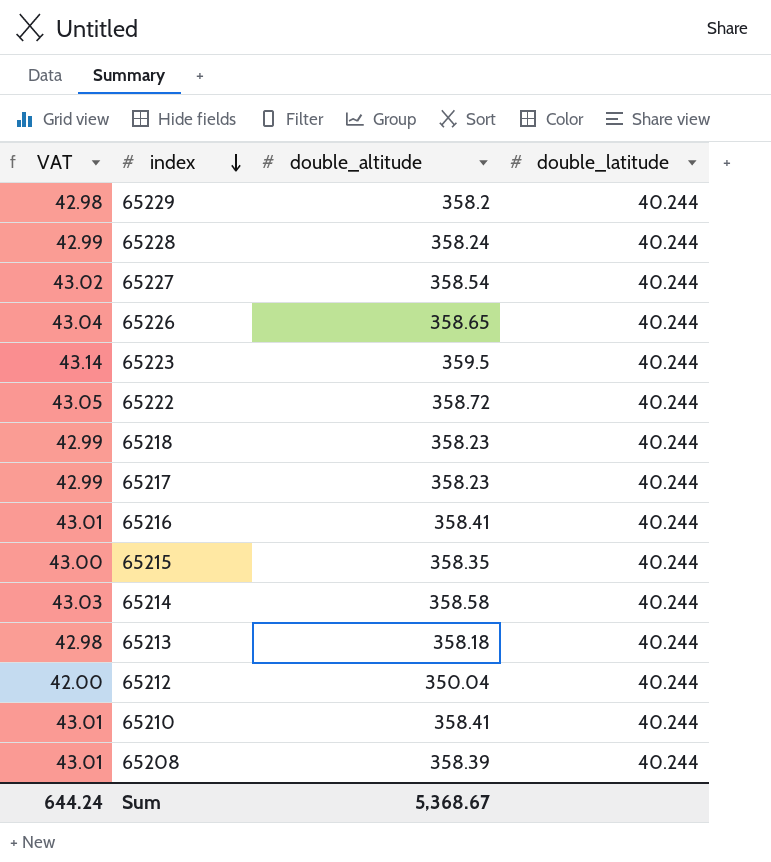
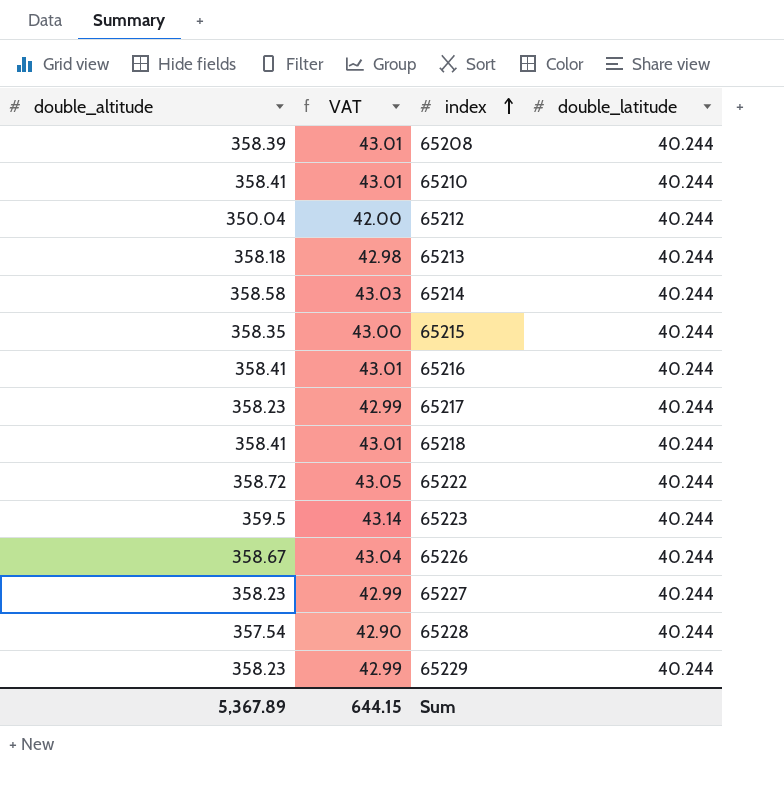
row order: index descending -> index ascending
column double_altitude | position: 3 -> 1
65218 | double_altitude: 358.23 -> 358.41
65218 | VAT: 42.99 -> 43.01
65226 | double_altitude: 358.65 -> 358.67
65227 | double_altitude: 358.54 -> 358.23
65227 | VAT: 43.02 -> 42.99
65228 | double_altitude: 358.24 -> 357.54
65228 | VAT: 42.99 -> 42.90
65229 | double_altitude: 358.2 -> 358.23
65229 | VAT: 42.98 -> 42.99
Sum | double_altitude: 5,368.67 -> 5,367.89
Sum | VAT: 644.24 -> 644.15

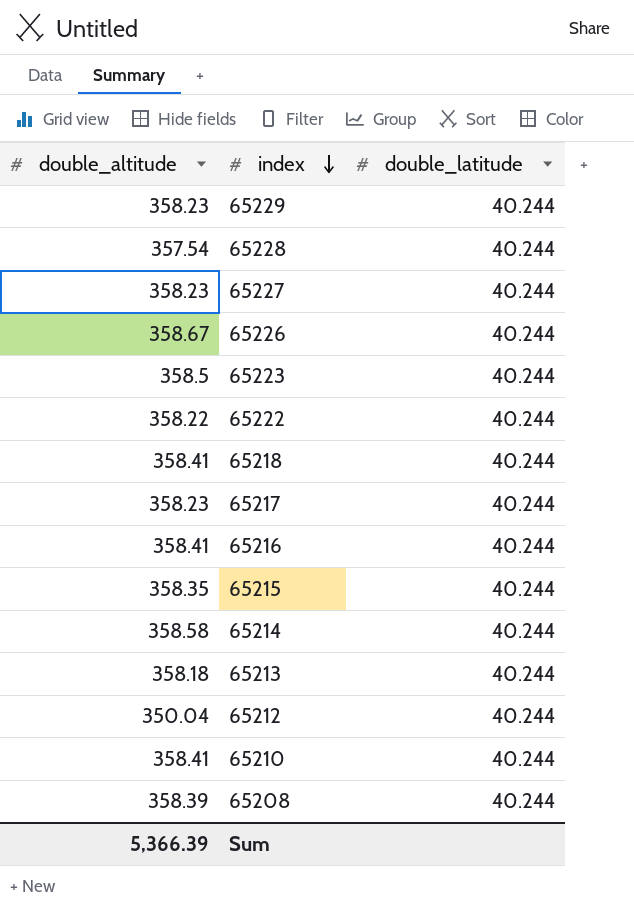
row order: index ascending -> index descending
column VAT | formula: [double_altitude] * 0.12 -> none
65223 | double_altitude: 359.5 -> 358.5
65222 | double_altitude: 358.72 -> 358.22
Sum | double_altitude: 5,367.89 -> 5,366.39

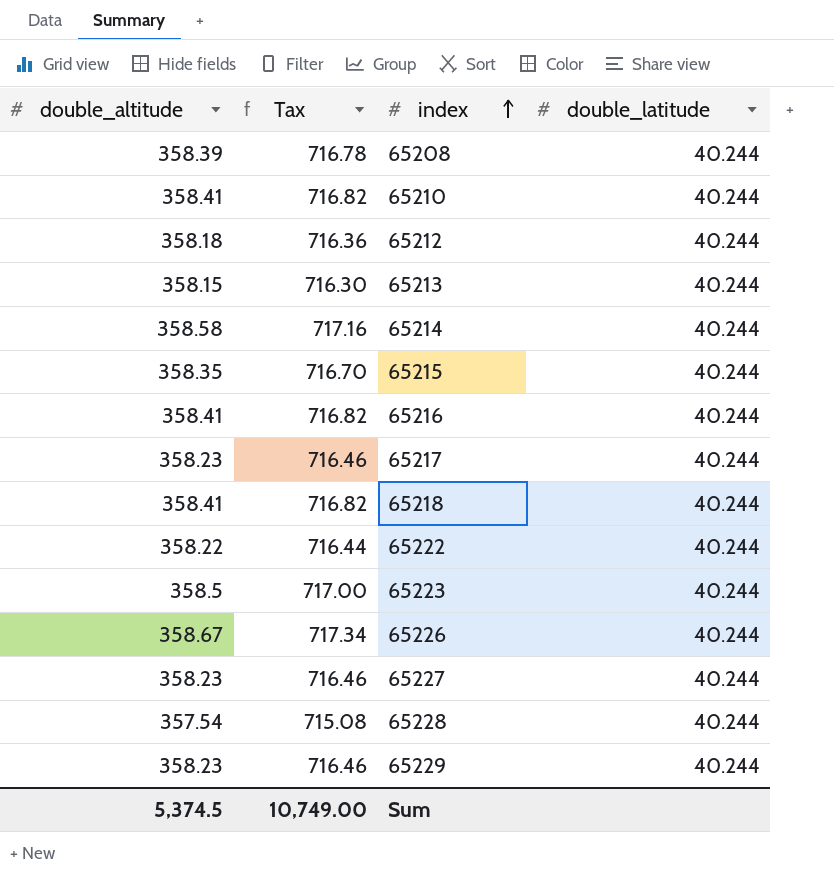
row order: index descending -> index ascending
column Tax | formula: none -> [double_altitude] * 2
65212 | double_altitude: 350.04 -> 358.18
65213 | double_altitude: 358.18 -> 358.15
Sum | double_altitude: 5,366.39 -> 5,374.5

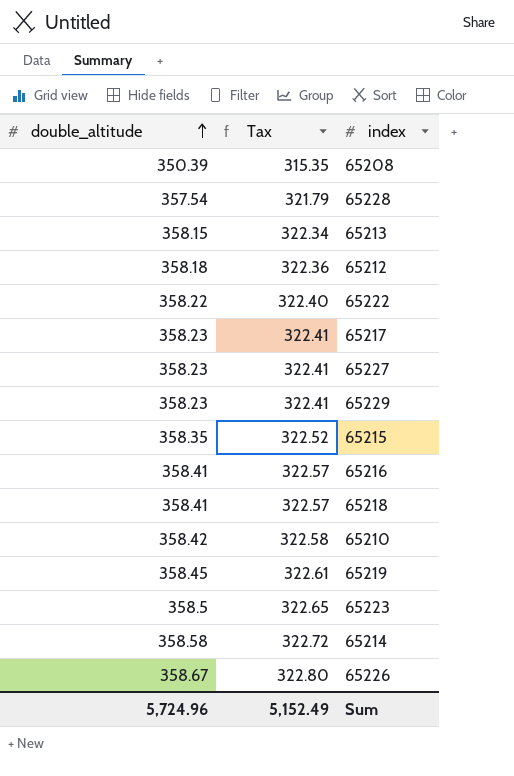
row order: index ascending -> double_altitude ascending
column double_latitude | position: 4 -> none
column Tax | formula: [double_altitude] * 2 -> [double_altitude] * 0.9
65208 | double_altitude: 358.39 -> 350.39
65210 | double_altitude: 358.41 -> 358.42
row 65219: none -> 358.45 | 322.61
Sum | double_altitude: 5,374.5 -> 5,724.96
Sum | Tax: 10,749.00 -> 5,152.49

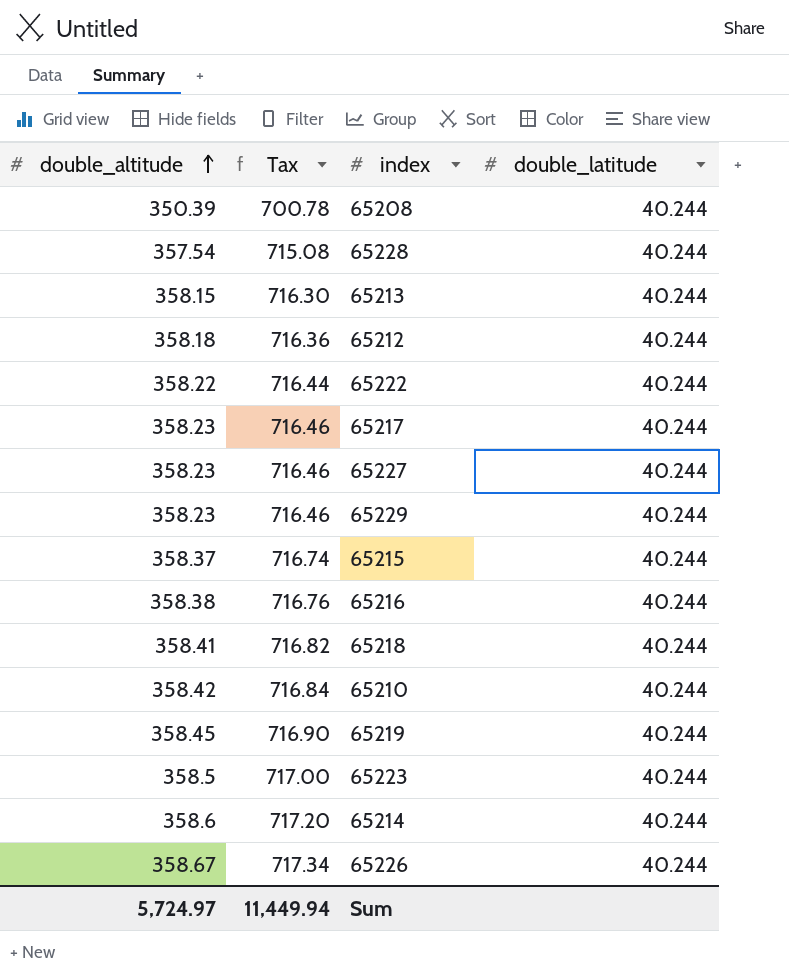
column Tax | formula: [double_altitude] * 0.9 -> [double_altitude] * 2
column double_latitude | position: none -> 4
65215 | double_altitude: 358.35 -> 358.37
65216 | double_altitude: 358.41 -> 358.38
65214 | double_altitude: 358.58 -> 358.6
Sum | double_altitude: 5,724.96 -> 5,724.97
Sum | Tax: 5,152.49 -> 11,449.94

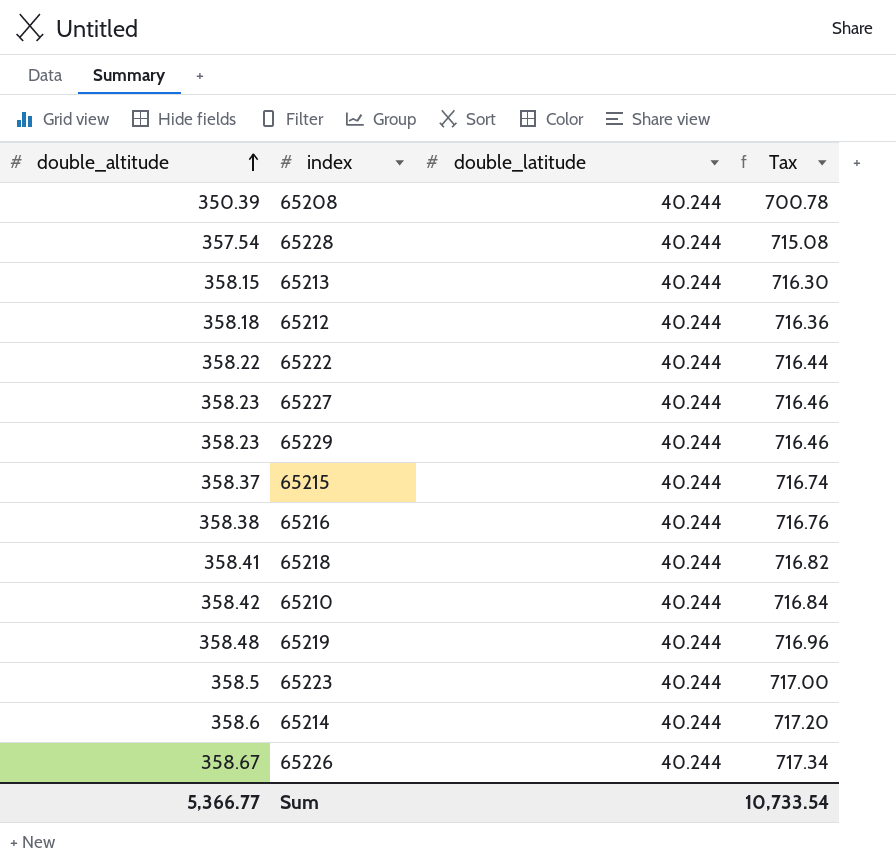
column Tax | position: 2 -> 4
row 65217: 358.23 | 716.46 | 40.244 -> none
65219 | double_altitude: 358.45 -> 358.48
65219 | Tax: 716.90 -> 716.96
Sum | double_altitude: 5,724.97 -> 5,366.77
Sum | Tax: 11,449.94 -> 10,733.54

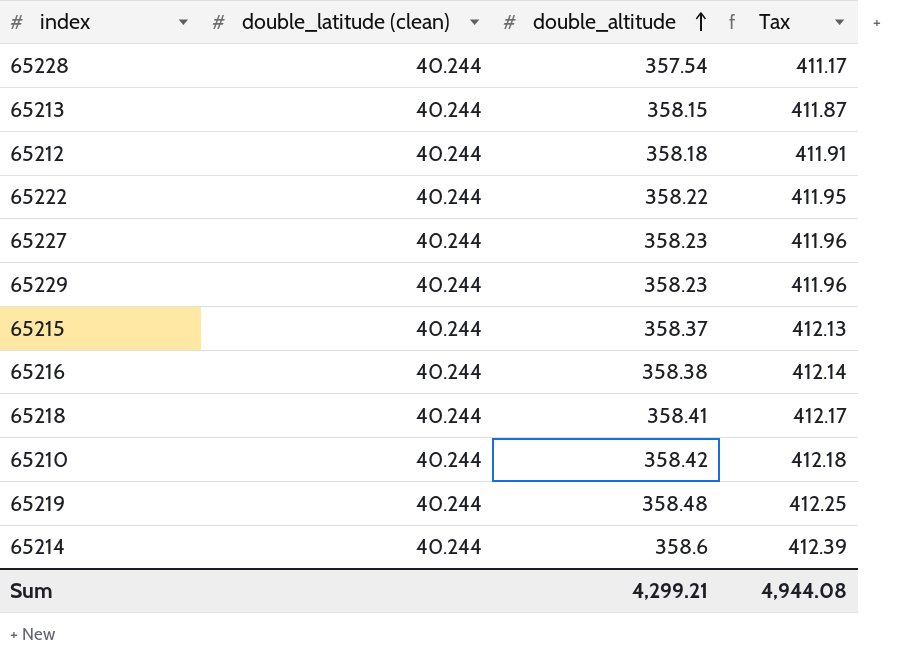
column name: double_latitude -> double_latitude (clean)
column double_altitude | position: 1 -> 3
column Tax | formula: [double_altitude] * 2 -> [double_altitude] * 1.15
row 65208: 350.39 | 40.244 | 700.78 -> none
row 65223: 358.5 | 40.244 | 717.00 -> none
row 65226: 358.67 | 40.244 | 717.34 -> none
Sum | double_altitude: 5,366.77 -> 4,299.21
Sum | Tax: 10,733.54 -> 4,944.08

